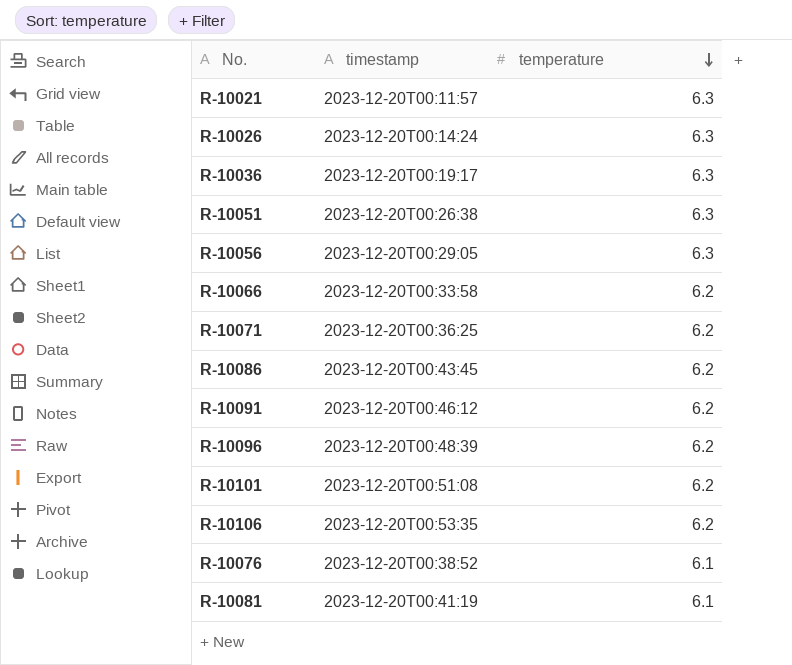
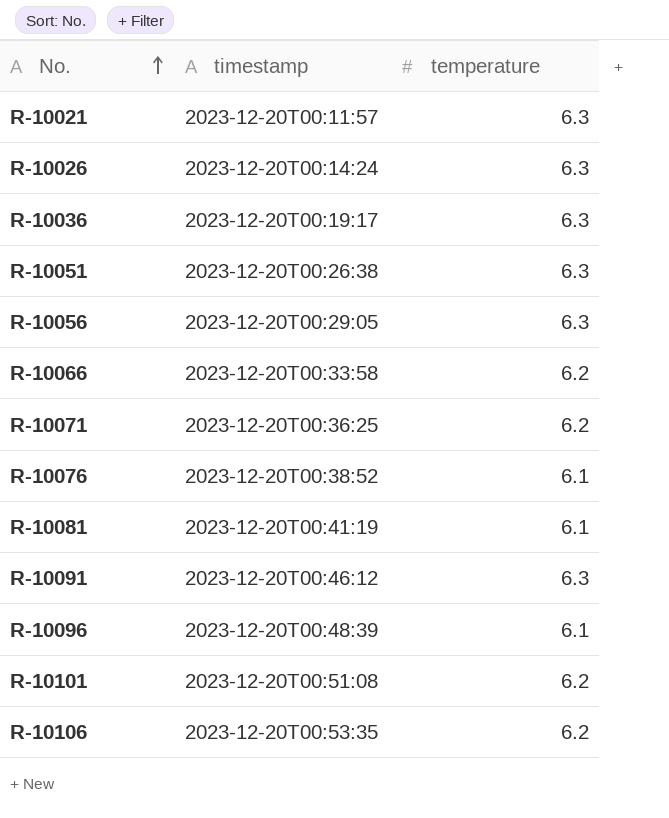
row order: temperature descending -> No. ascending
row R-10086: 2023-12-20T00:43:45 | 6.2 -> none
R-10091 | temperature: 6.2 -> 6.3
R-10096 | temperature: 6.2 -> 6.1

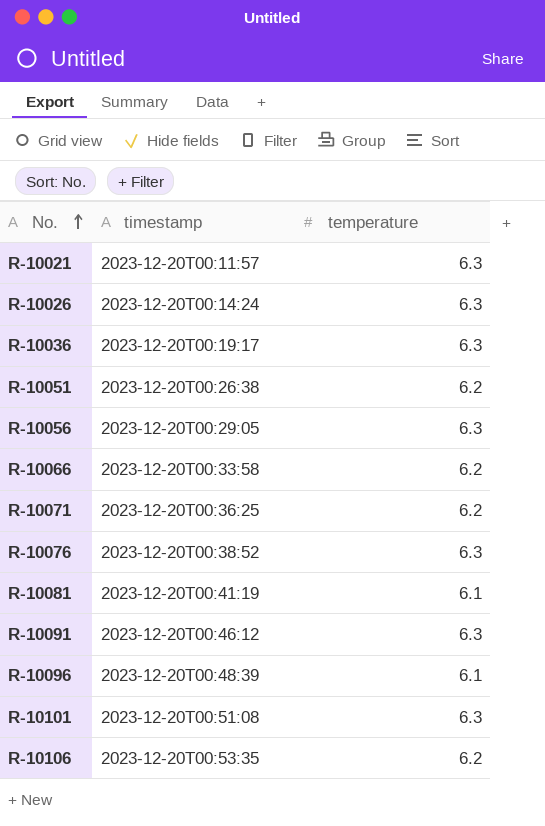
R-10051 | temperature: 6.3 -> 6.2
R-10076 | temperature: 6.1 -> 6.3
R-10101 | temperature: 6.2 -> 6.3

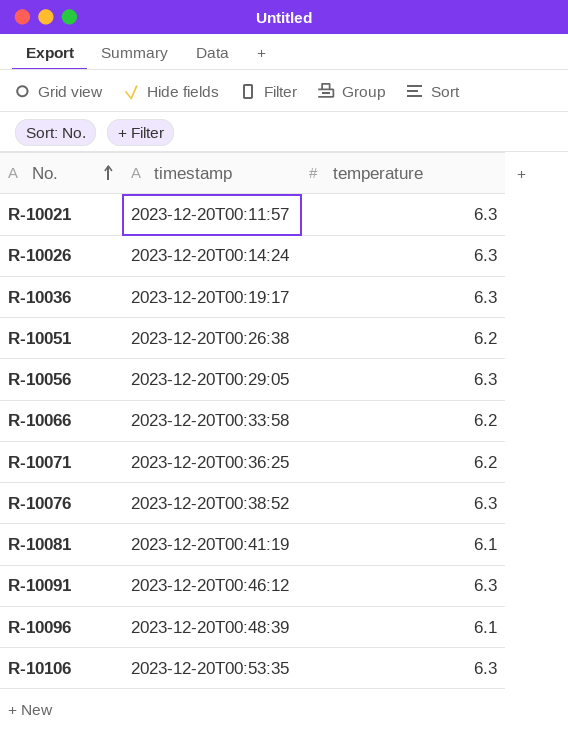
row R-10101: 2023-12-20T00:51:08 | 6.3 -> none
R-10106 | temperature: 6.2 -> 6.3

